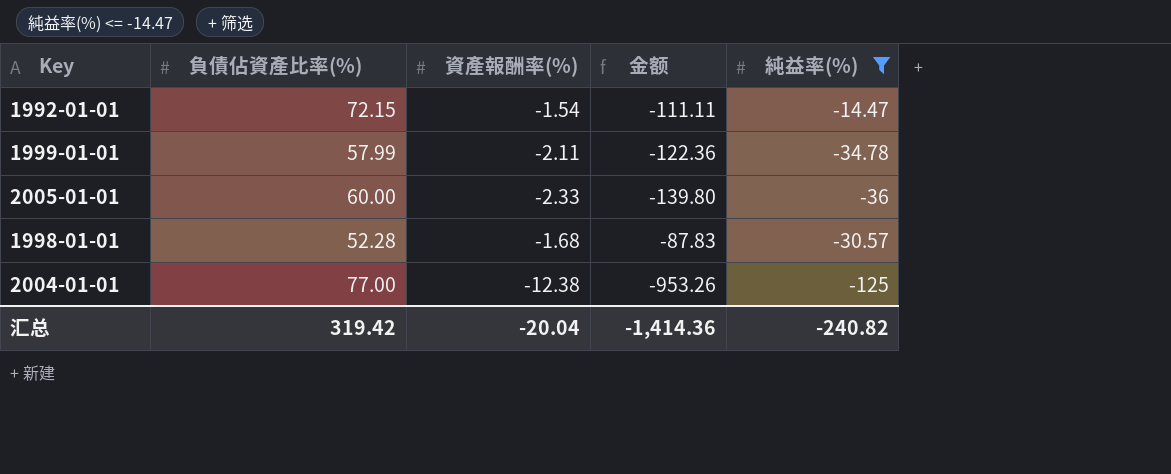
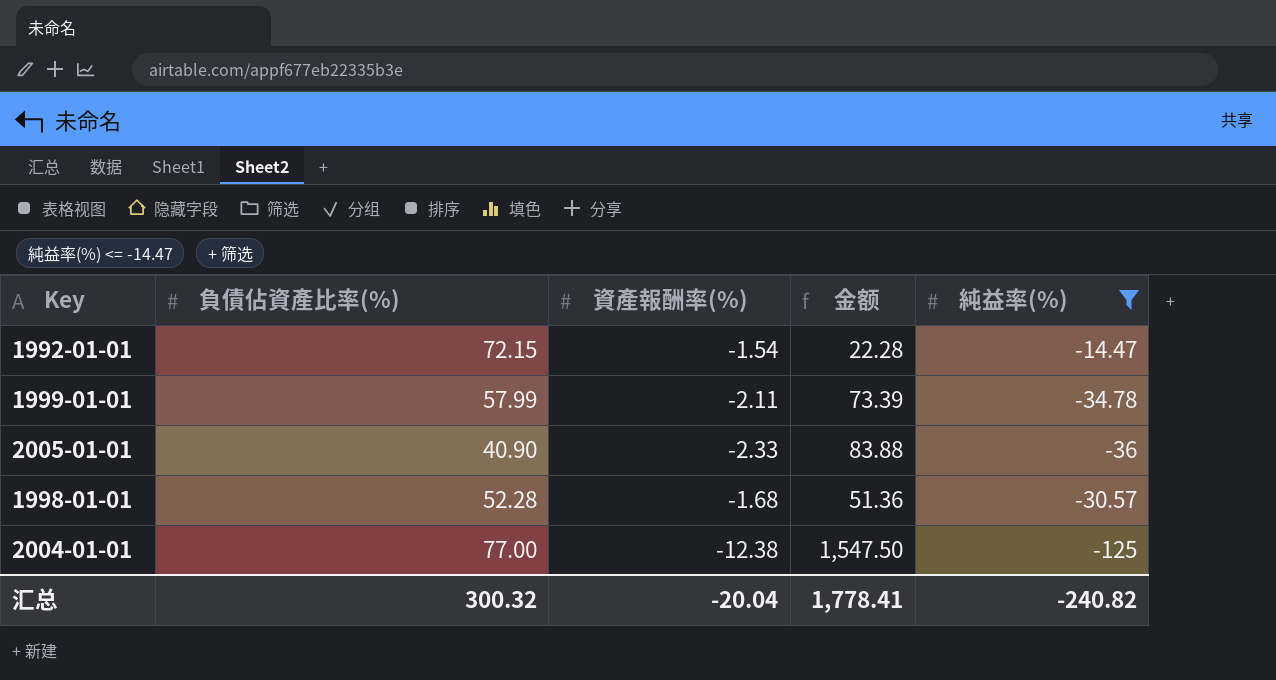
column 金额 | formula: [負債佔資產比率(%)] * [資產報酬率(%)] -> [資產報酬率(%)] * [純益率(%)]
2005-01-01 | 負債佔資產比率(%): 60.00 -> 40.90
汇总 | 負債佔資產比率(%): 319.42 -> 300.32
汇总 | 金额: -1,414.36 -> 1,778.41

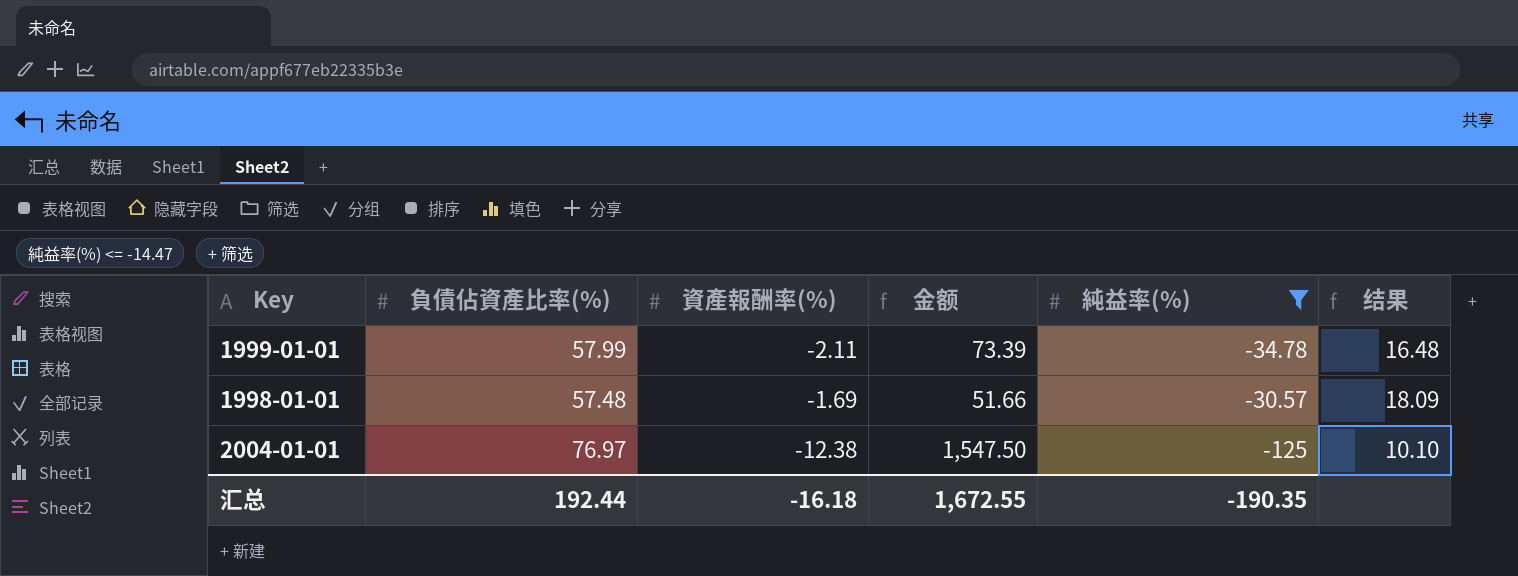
column 结果 | formula: none -> [純益率(%)] / [資產報酬率(%)]
row 1992-01-01: 72.15 | -1.54 | 22.28 | -14.47 -> none
row 2005-01-01: 40.90 | -2.33 | 83.88 | -36 -> none
1998-01-01 | 負債佔資產比率(%): 52.28 -> 57.48
1998-01-01 | 資產報酬率(%): -1.68 -> -1.69
1998-01-01 | 金额: 51.36 -> 51.66
2004-01-01 | 負債佔資產比率(%): 77.00 -> 76.97
汇总 | 負債佔資產比率(%): 300.32 -> 192.44
汇总 | 資產報酬率(%): -20.04 -> -16.18
汇总 | 金额: 1,778.41 -> 1,672.55
汇总 | 純益率(%): -240.82 -> -190.35

